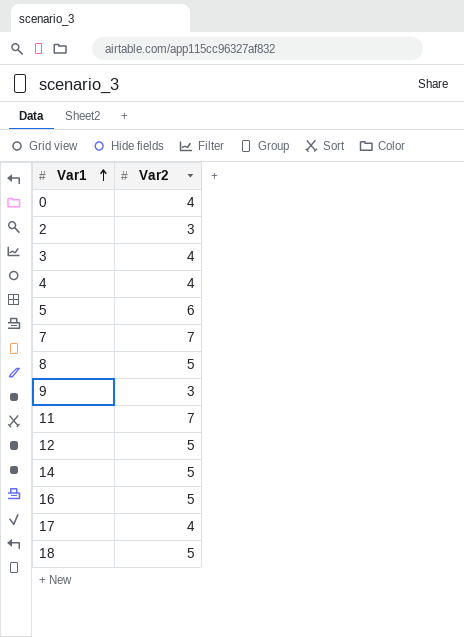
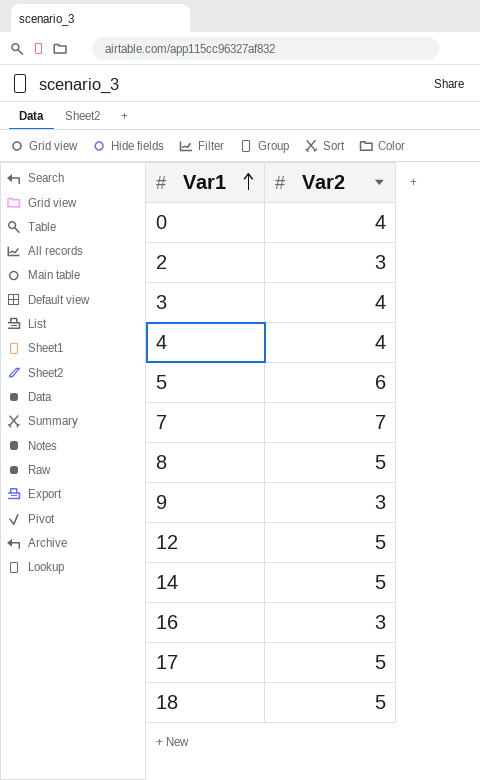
row 11: 7 -> none
16 | Var2: 5 -> 3
17 | Var2: 4 -> 5

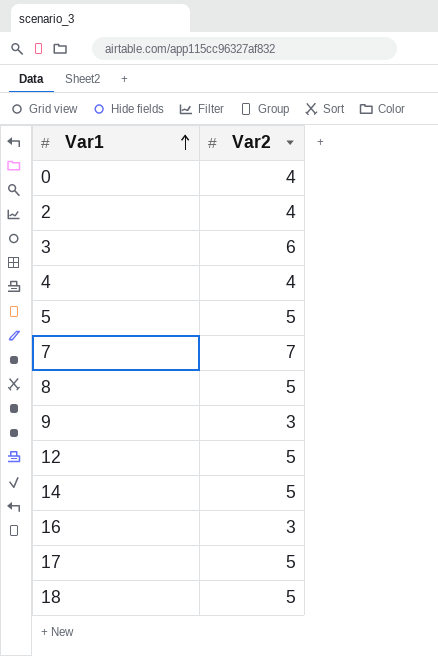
2 | Var2: 3 -> 4
3 | Var2: 4 -> 6
5 | Var2: 6 -> 5

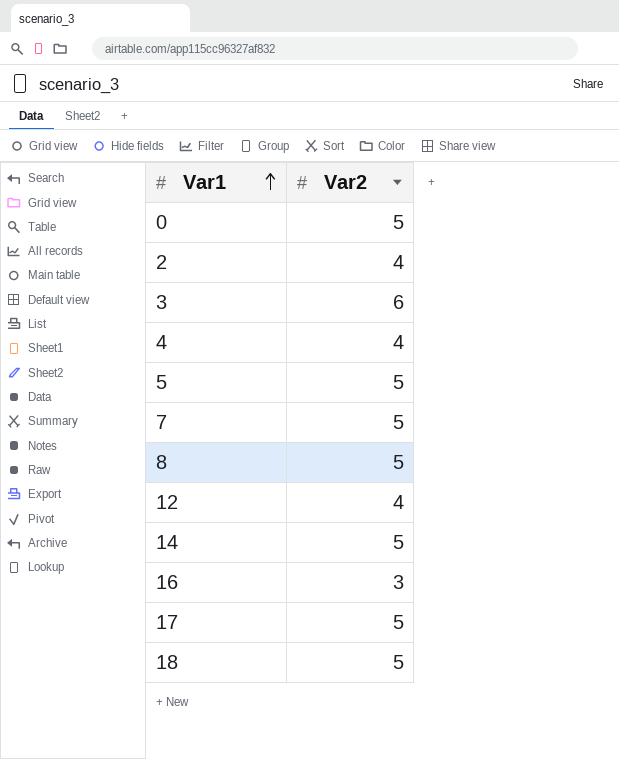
row 9: 3 -> none
0 | Var2: 4 -> 5
7 | Var2: 7 -> 5
12 | Var2: 5 -> 4

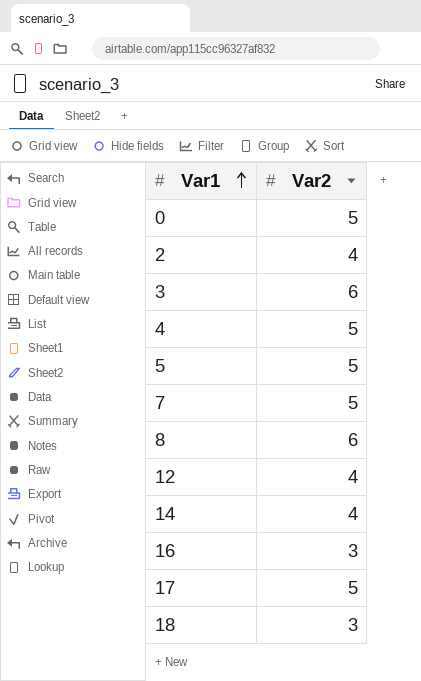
4 | Var2: 4 -> 5
8 | Var2: 5 -> 6
14 | Var2: 5 -> 4
18 | Var2: 5 -> 3

